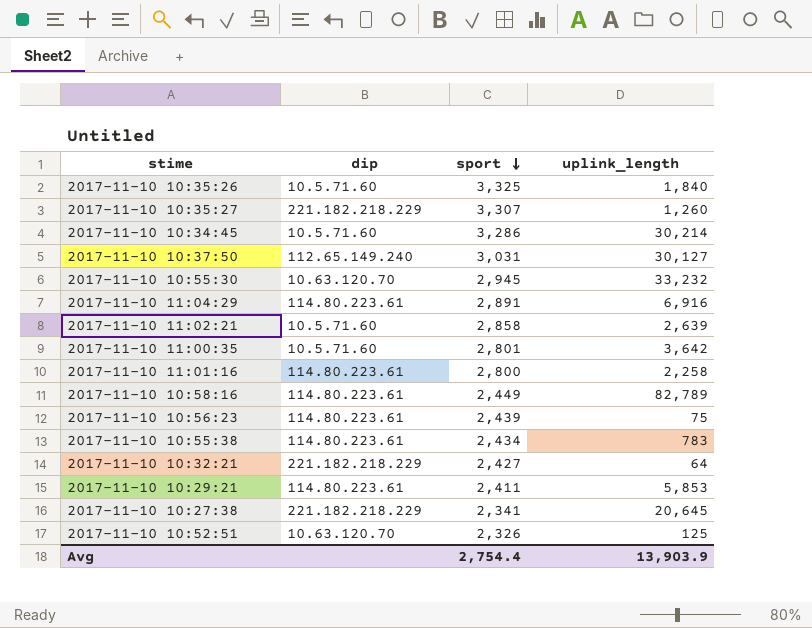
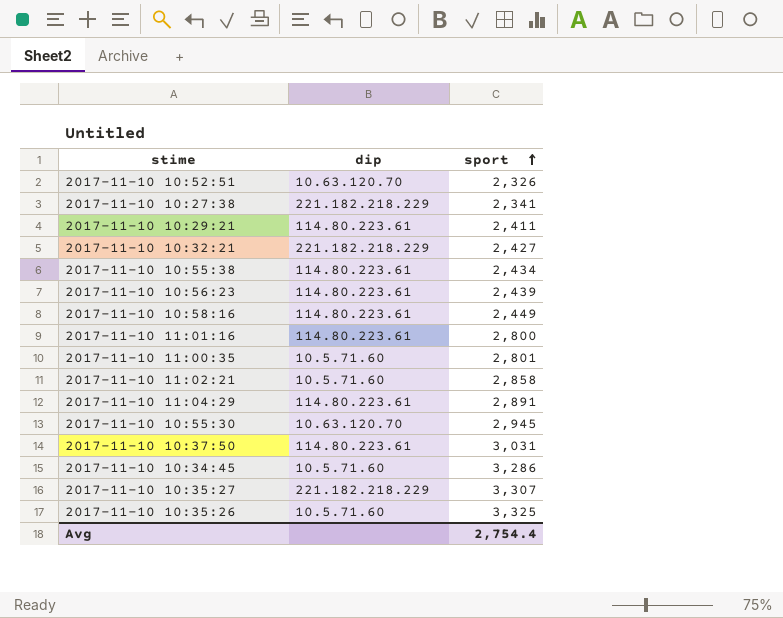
row order: sport descending -> sport ascending
column uplink_length | position: 4 -> none
2017-11-10 10:37:50 | dip: 112.65.149.240 -> 114.80.223.61

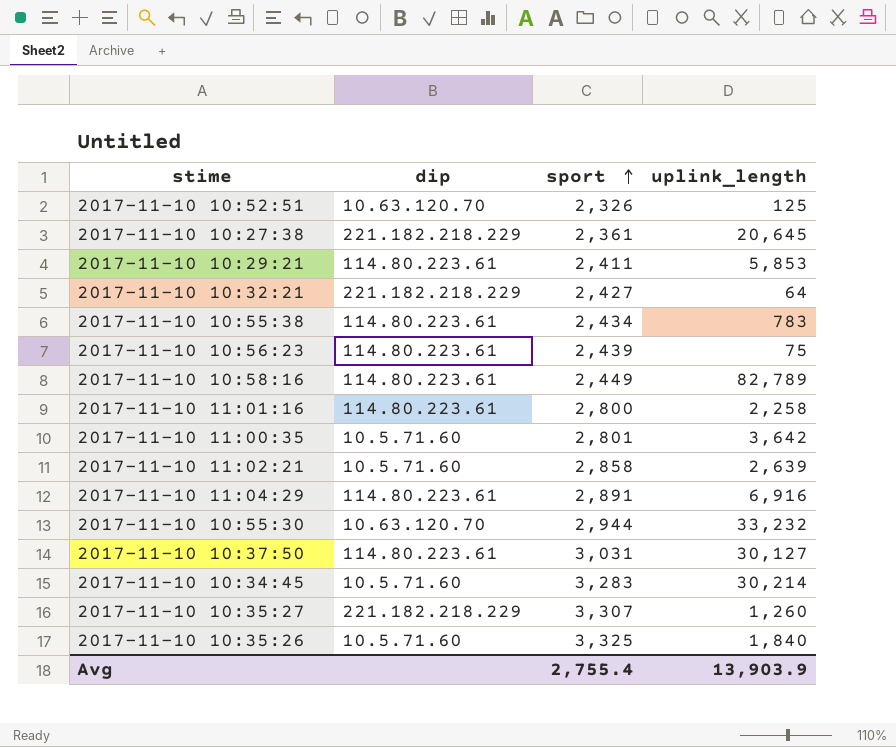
column uplink_length | position: none -> 4
2017-11-10 10:27:38 | sport: 2,341 -> 2,361
2017-11-10 10:55:30 | sport: 2,945 -> 2,944
2017-11-10 10:34:45 | sport: 3,286 -> 3,283
Avg | sport: 2,754.4 -> 2,755.4

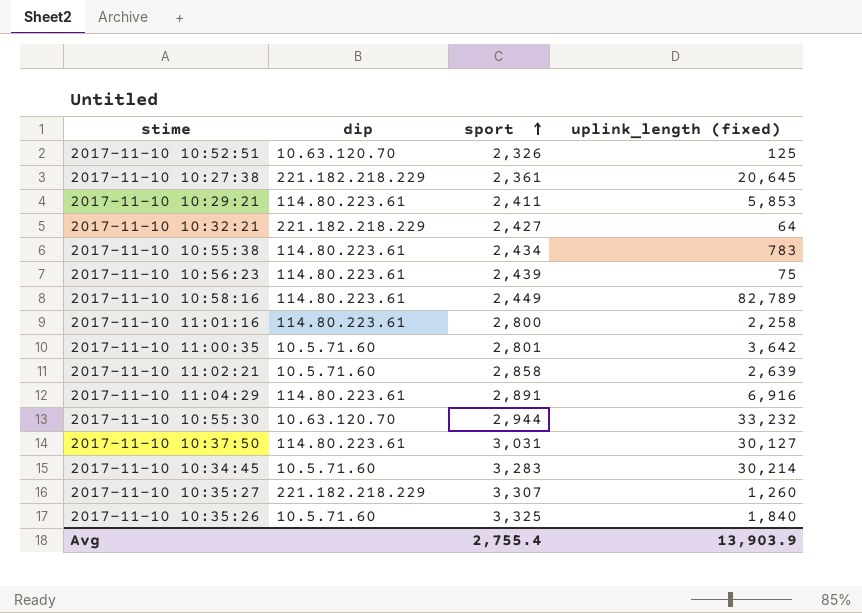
column name: uplink_length -> uplink_length (fixed)

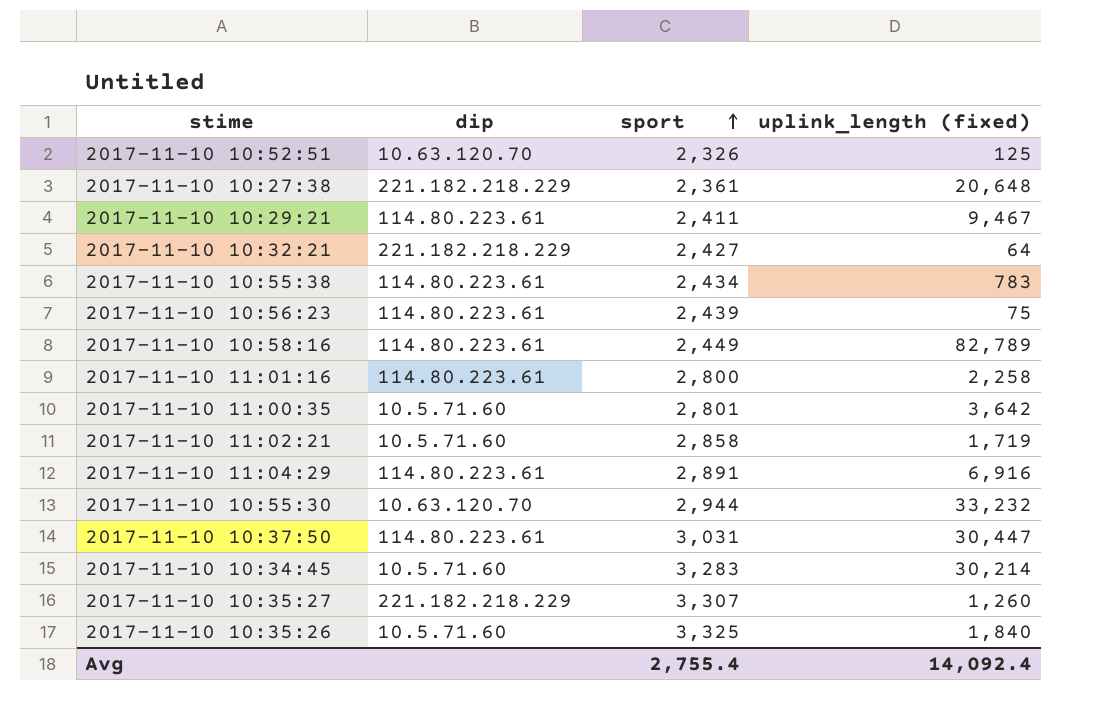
2017-11-10 10:27:38 | uplink_length (fixed): 20,645 -> 20,648
2017-11-10 10:29:21 | uplink_length (fixed): 5,853 -> 9,467
2017-11-10 11:02:21 | uplink_length (fixed): 2,639 -> 1,719
2017-11-10 10:37:50 | uplink_length (fixed): 30,127 -> 30,447
Avg | uplink_length (fixed): 13,903.9 -> 14,092.4

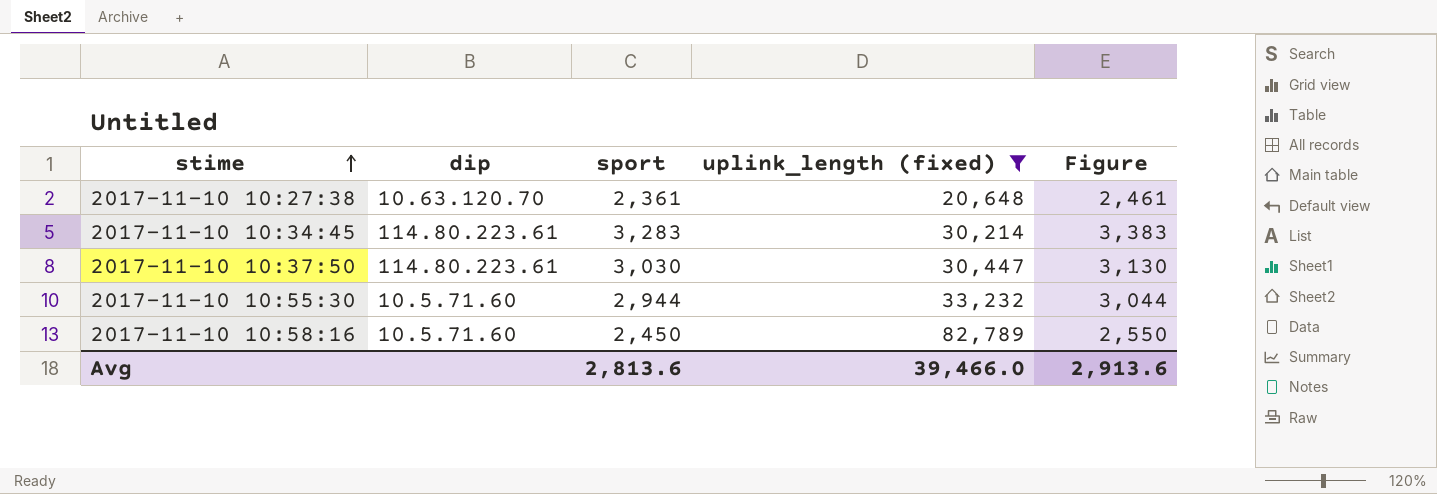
filter: none -> uplink_length (fixed) >= 20,648
row order: sport ascending -> stime ascending
column Figure | formula: none -> [sport] + 100
2017-11-10 10:27:38 | dip: 221.182.218.229 -> 10.63.120.70
2017-11-10 10:34:45 | dip: 10.5.71.60 -> 114.80.223.61
2017-11-10 10:37:50 | sport: 3,031 -> 3,030
2017-11-10 10:55:30 | dip: 10.63.120.70 -> 10.5.71.60
2017-11-10 10:58:16 | dip: 114.80.223.61 -> 10.5.71.60
2017-11-10 10:58:16 | sport: 2,449 -> 2,450
Avg | sport: 2,755.4 -> 2,813.6
Avg | uplink_length (fixed): 14,092.4 -> 39,466.0

